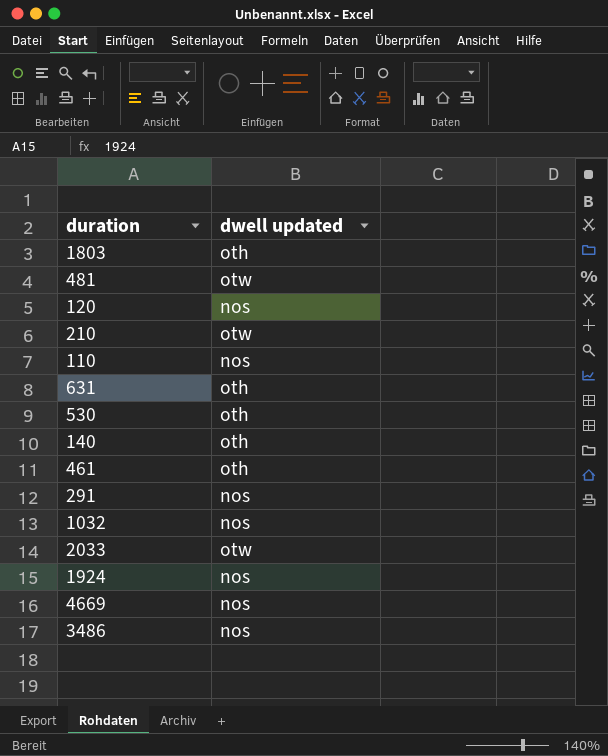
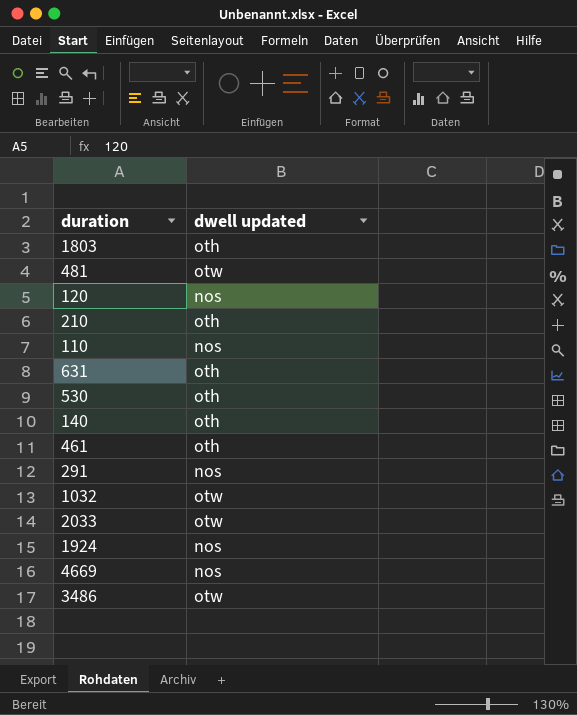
210 | dwell updated: otw -> oth
1032 | dwell updated: nos -> otw
3486 | dwell updated: nos -> otw

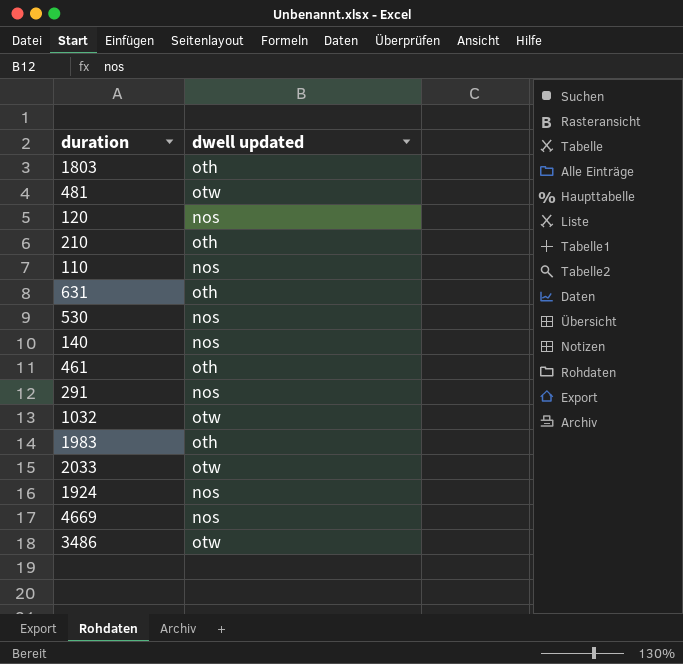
530 | dwell updated: oth -> nos
140 | dwell updated: oth -> nos
row 1983: none -> oth

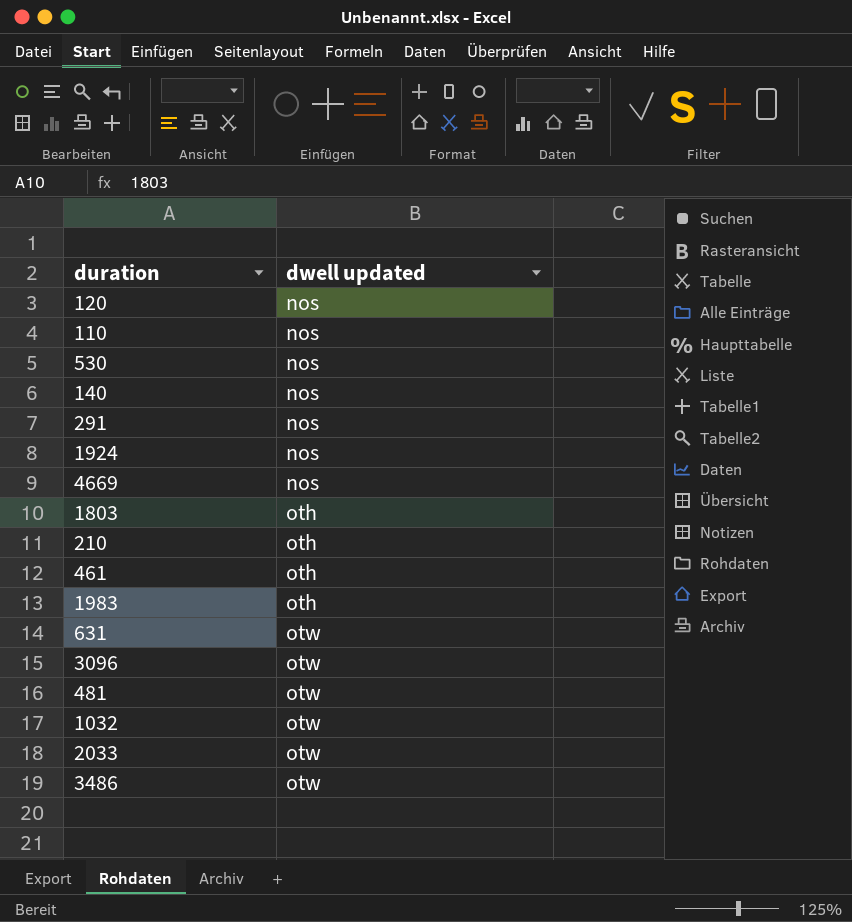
row order: none -> dwell updated ascending
631 | dwell updated: oth -> otw
row 3096: none -> otw

